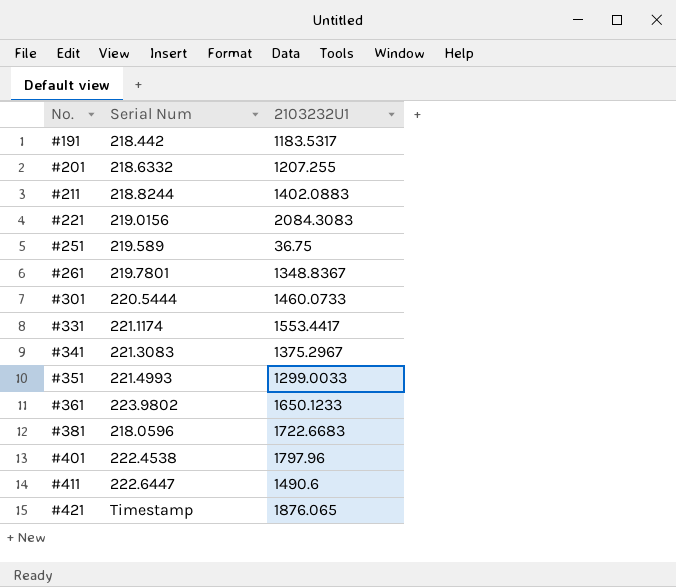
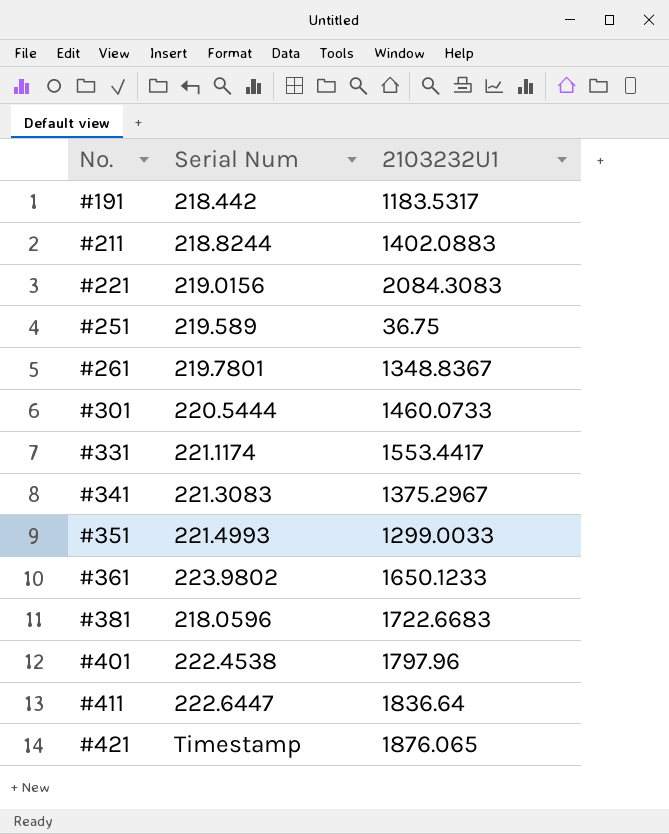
row #201: 218.6332 | 1207.255 -> none
#411 | 2103232U1: 1490.6 -> 1836.64

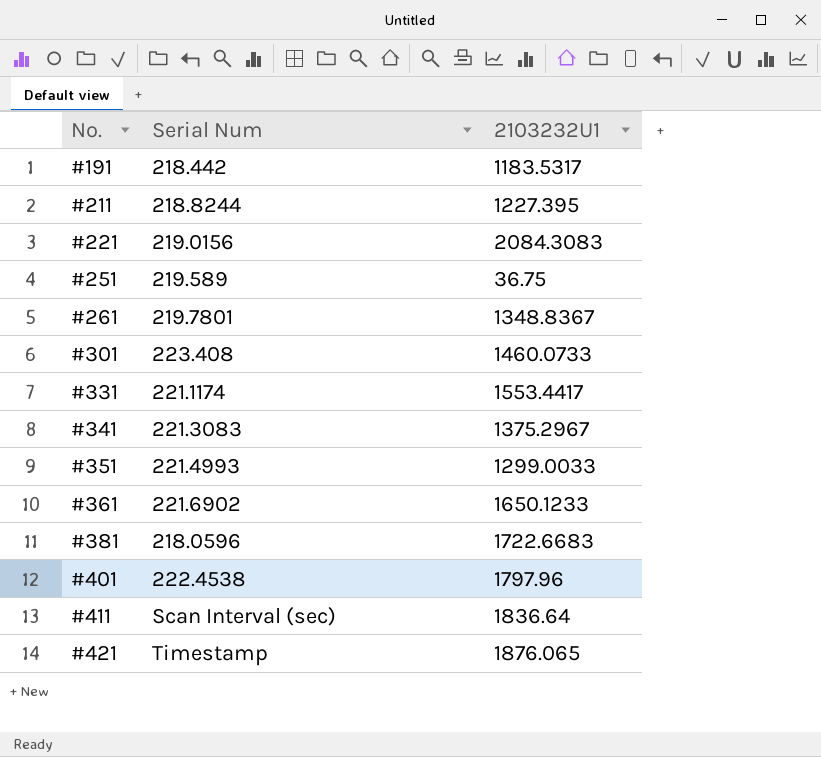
#211 | 2103232U1: 1402.0883 -> 1227.395
#301 | Serial Num: 220.5444 -> 223.408
#361 | Serial Num: 223.9802 -> 221.6902
#411 | Serial Num: 222.6447 -> Scan Interval (sec)

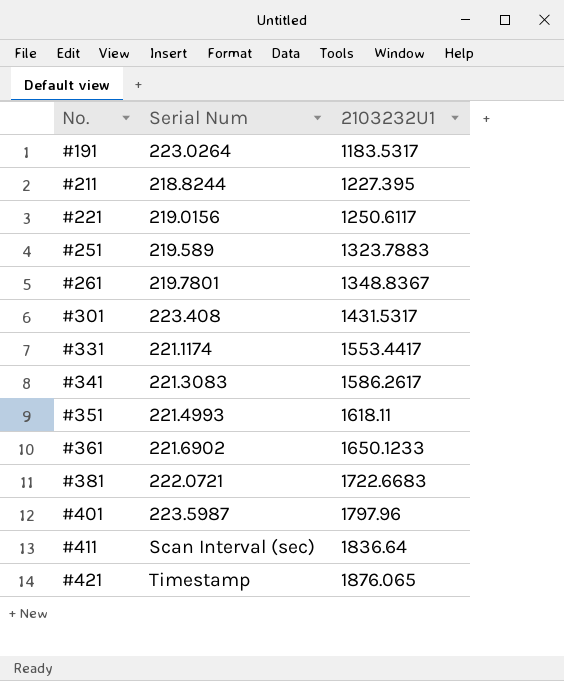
#191 | Serial Num: 218.442 -> 223.0264
#221 | 2103232U1: 2084.3083 -> 1250.6117
#251 | 2103232U1: 36.75 -> 1323.7883
#301 | 2103232U1: 1460.0733 -> 1431.5317
#341 | 2103232U1: 1375.2967 -> 1586.2617
#351 | 2103232U1: 1299.0033 -> 1618.11
#381 | Serial Num: 218.0596 -> 222.0721
#401 | Serial Num: 222.4538 -> 223.5987

